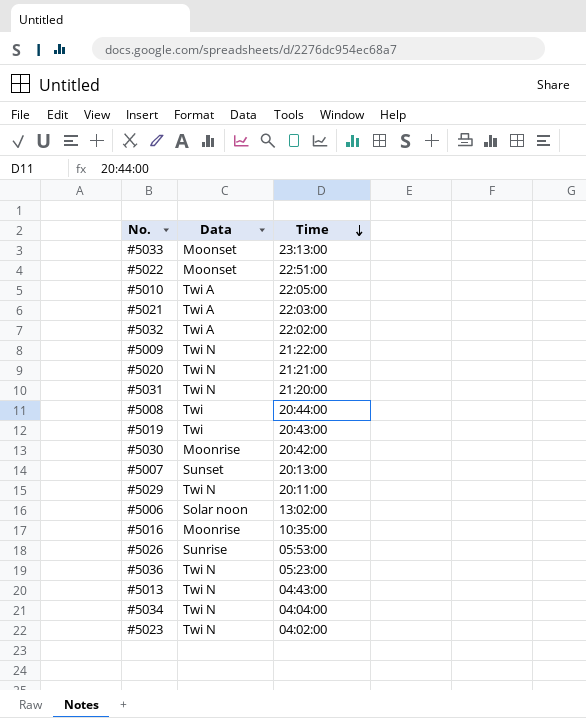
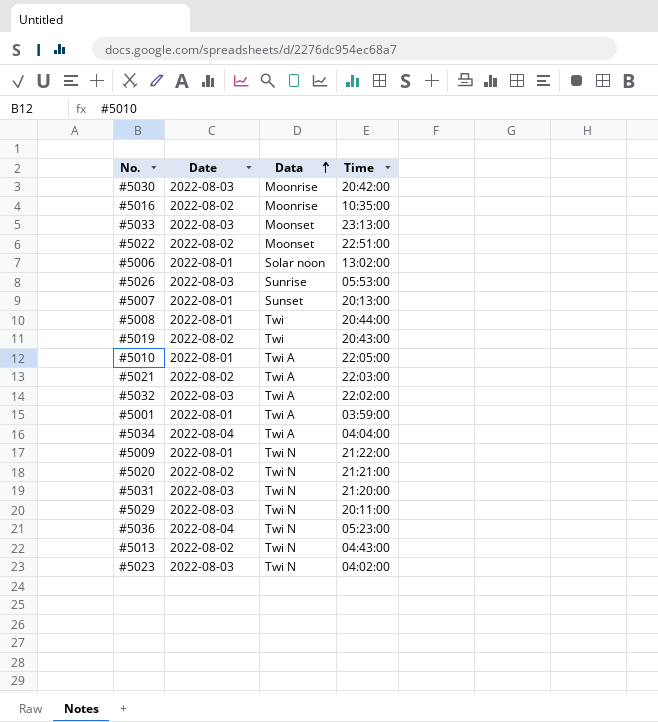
row order: Time descending -> Data ascending
column Date | position: none -> 2
row #5001: none -> 2022-08-01 | Twi A | 03:59:00
#5034 | Data: Twi N -> Twi A

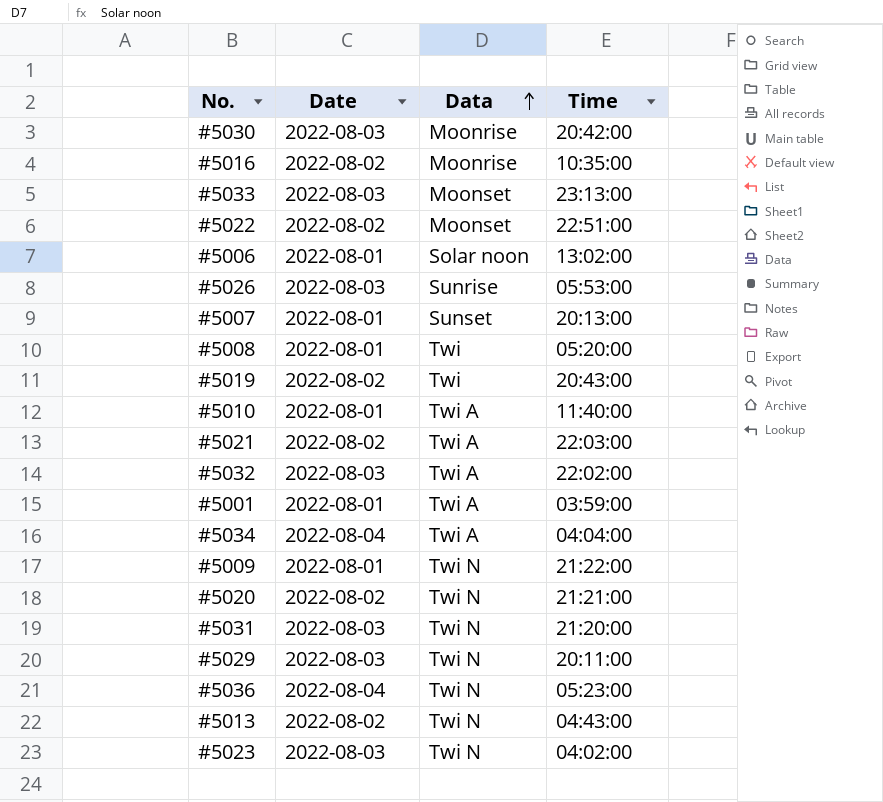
#5008 | Time: 20:44:00 -> 05:20:00
#5010 | Time: 22:05:00 -> 11:40:00

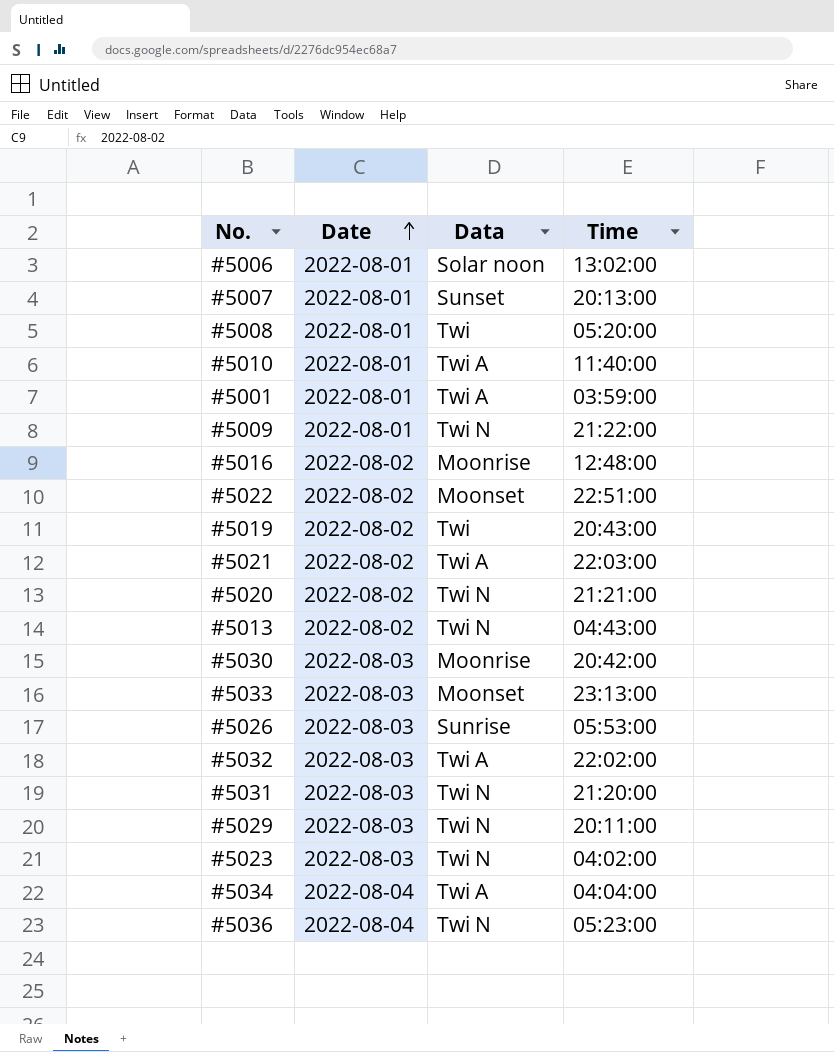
row order: Data ascending -> Date ascending
#5016 | Time: 10:35:00 -> 12:48:00

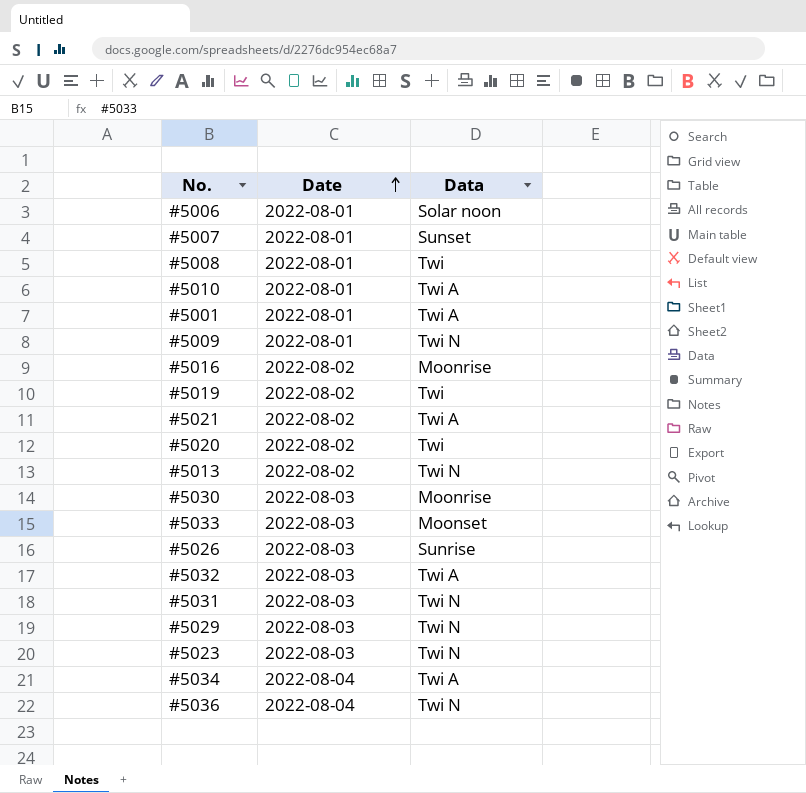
column Time | position: 4 -> none
row #5022: 2022-08-02 | Moonset | 22:51:00 -> none
#5020 | Data: Twi N -> Twi

